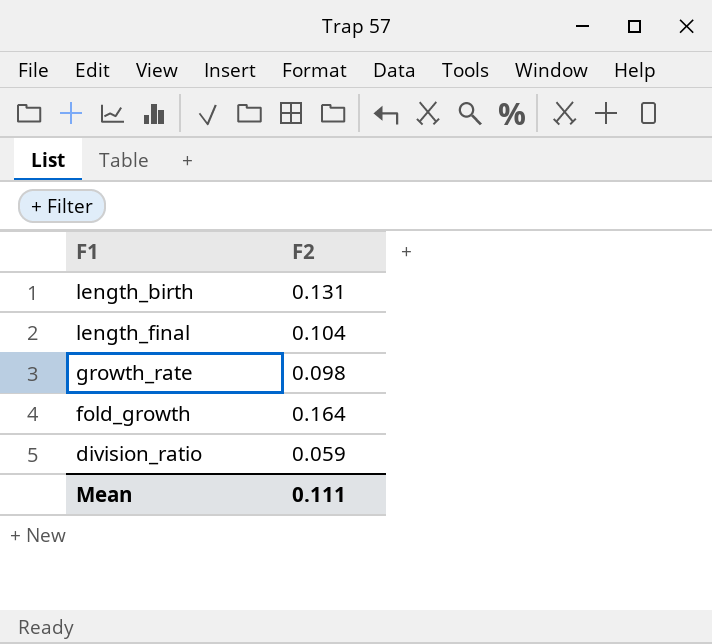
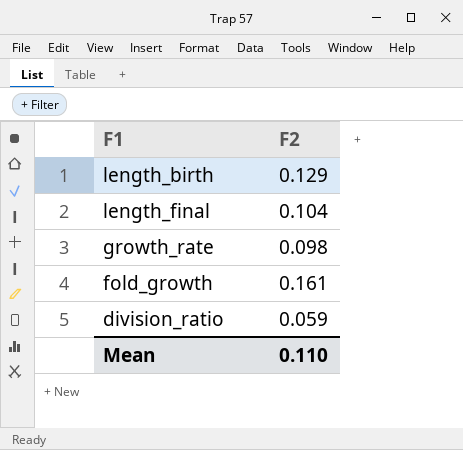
length_birth | F2: 0.131 -> 0.129
fold_growth | F2: 0.164 -> 0.161
Mean | F2: 0.111 -> 0.110

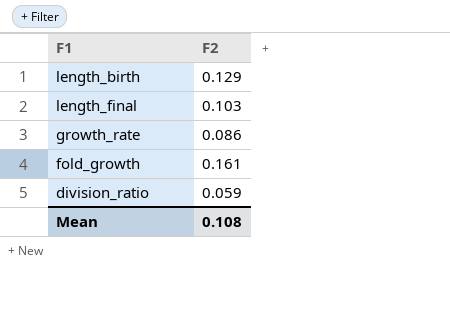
length_final | F2: 0.104 -> 0.103
growth_rate | F2: 0.098 -> 0.086
Mean | F2: 0.110 -> 0.108

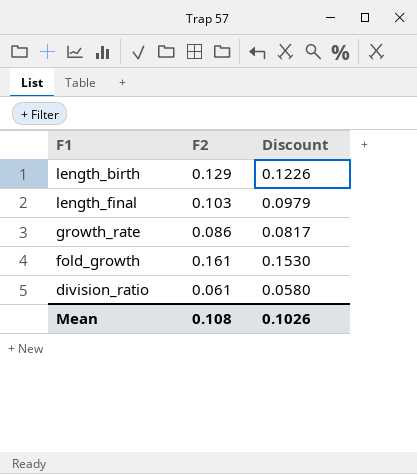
column Discount | formula: none -> [F2] * 0.95
division_ratio | F2: 0.059 -> 0.061

